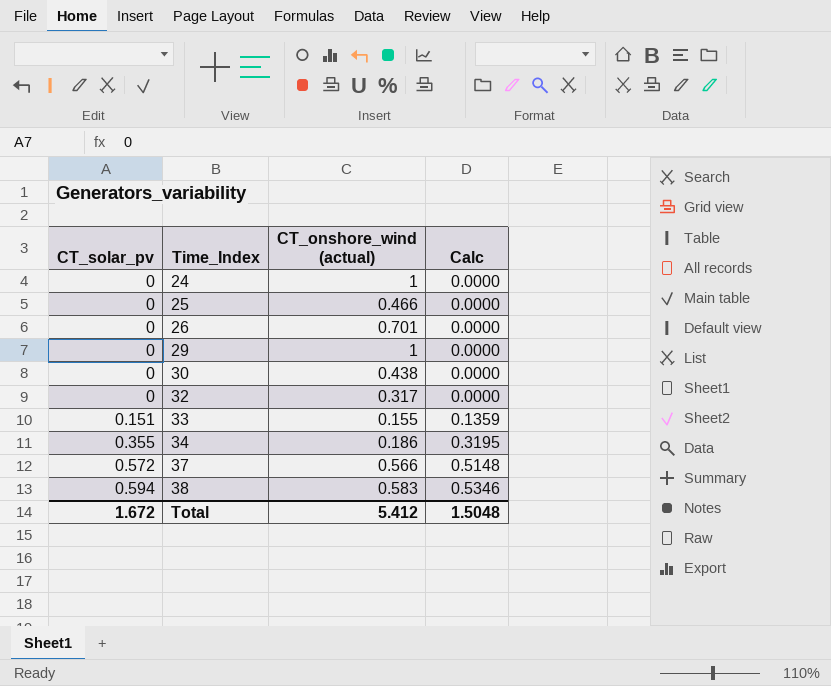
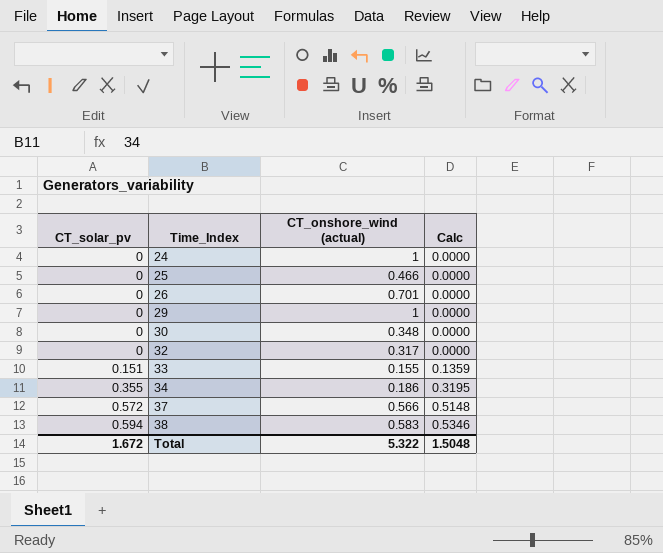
30 | CT_onshore_wind (actual): 0.438 -> 0.348
Total | CT_onshore_wind (actual): 5.412 -> 5.322

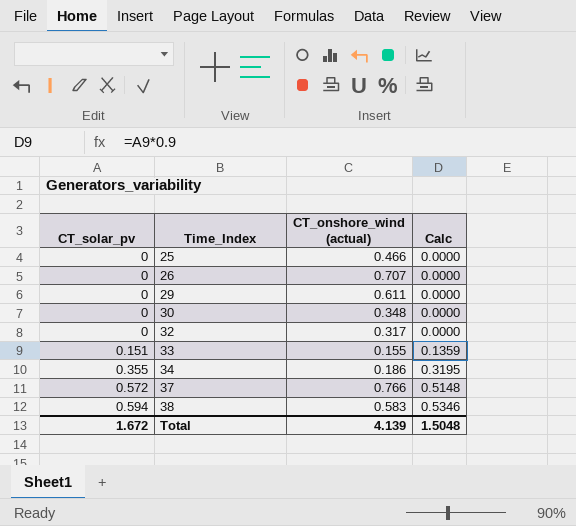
row 24: 0 | 1 | 0.0000 -> none
26 | CT_onshore_wind (actual): 0.701 -> 0.707
29 | CT_onshore_wind (actual): 1 -> 0.611
37 | CT_onshore_wind (actual): 0.566 -> 0.766
Total | CT_onshore_wind (actual): 5.322 -> 4.139

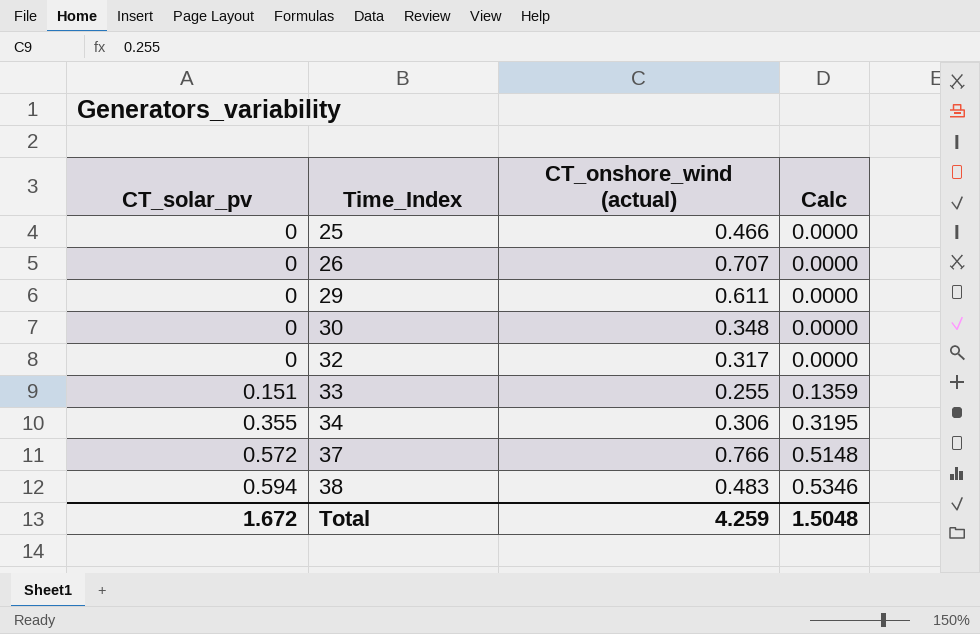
33 | CT_onshore_wind (actual): 0.155 -> 0.255
34 | CT_onshore_wind (actual): 0.186 -> 0.306
38 | CT_onshore_wind (actual): 0.583 -> 0.483
Total | CT_onshore_wind (actual): 4.139 -> 4.259

